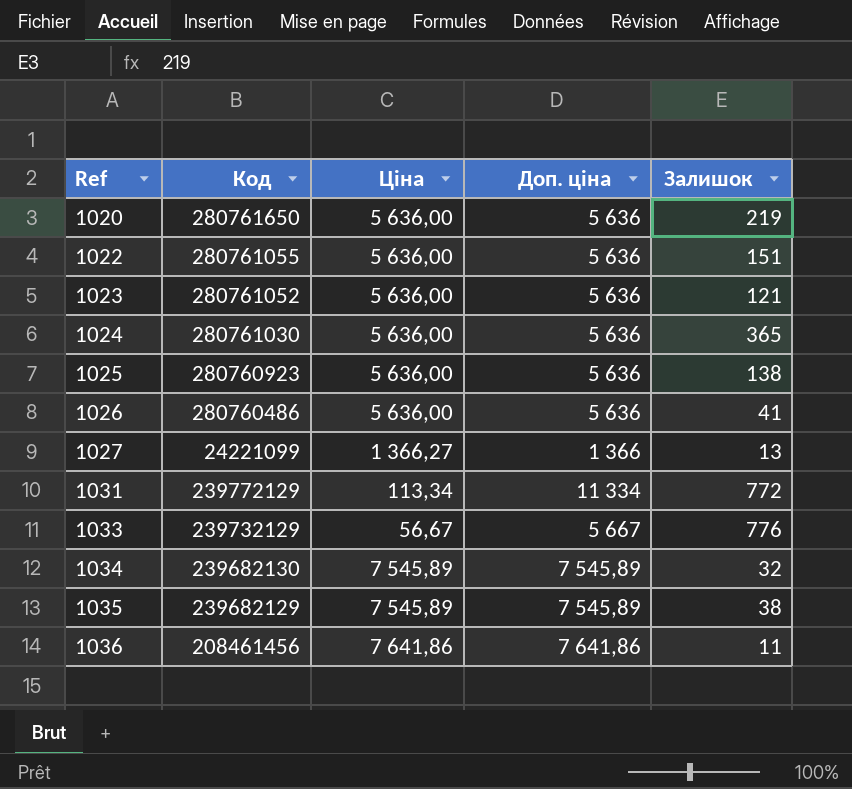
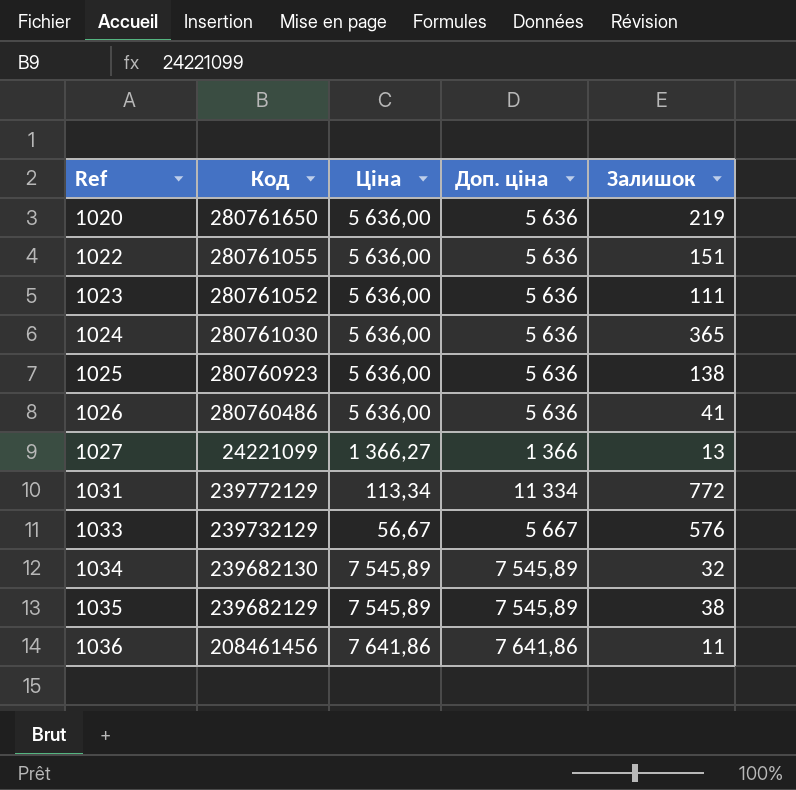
1023 | Залишок: 121 -> 111
1033 | Залишок: 776 -> 576

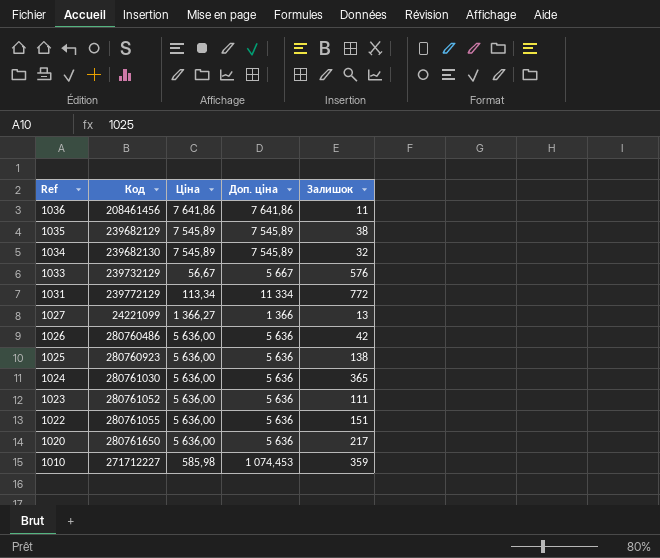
row order: Ref ascending -> Ref descending
1026 | Залишок: 41 -> 42
1020 | Залишок: 219 -> 217
row 1010: none -> 271712227 | 585,98 | 1 074,453 | 359

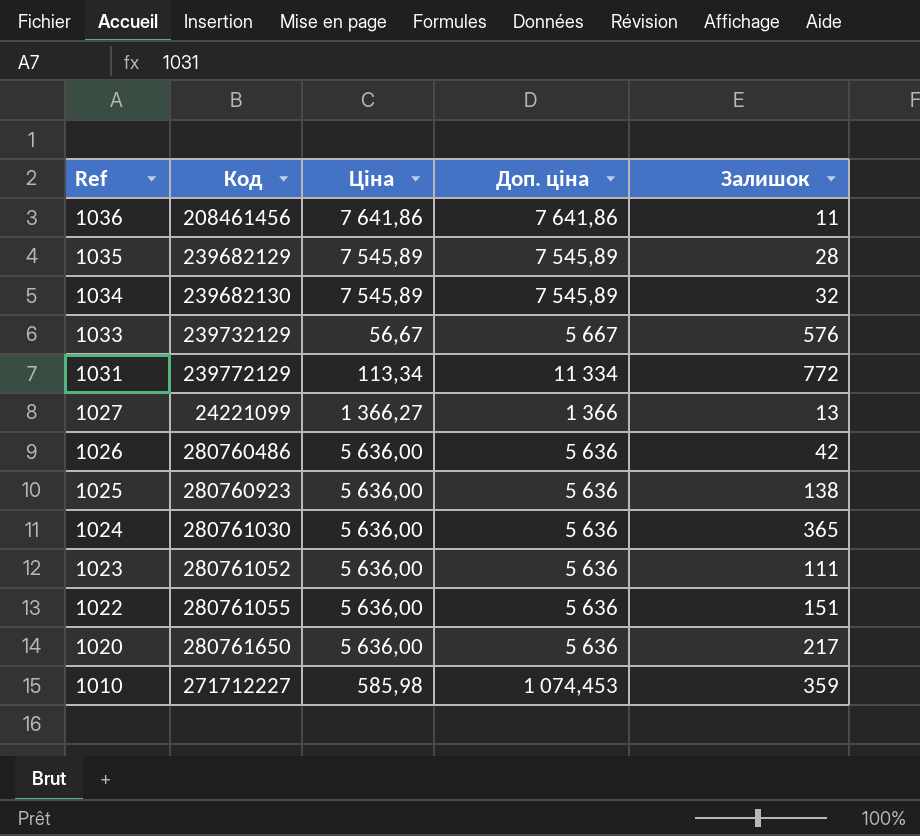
1035 | Залишок: 38 -> 28

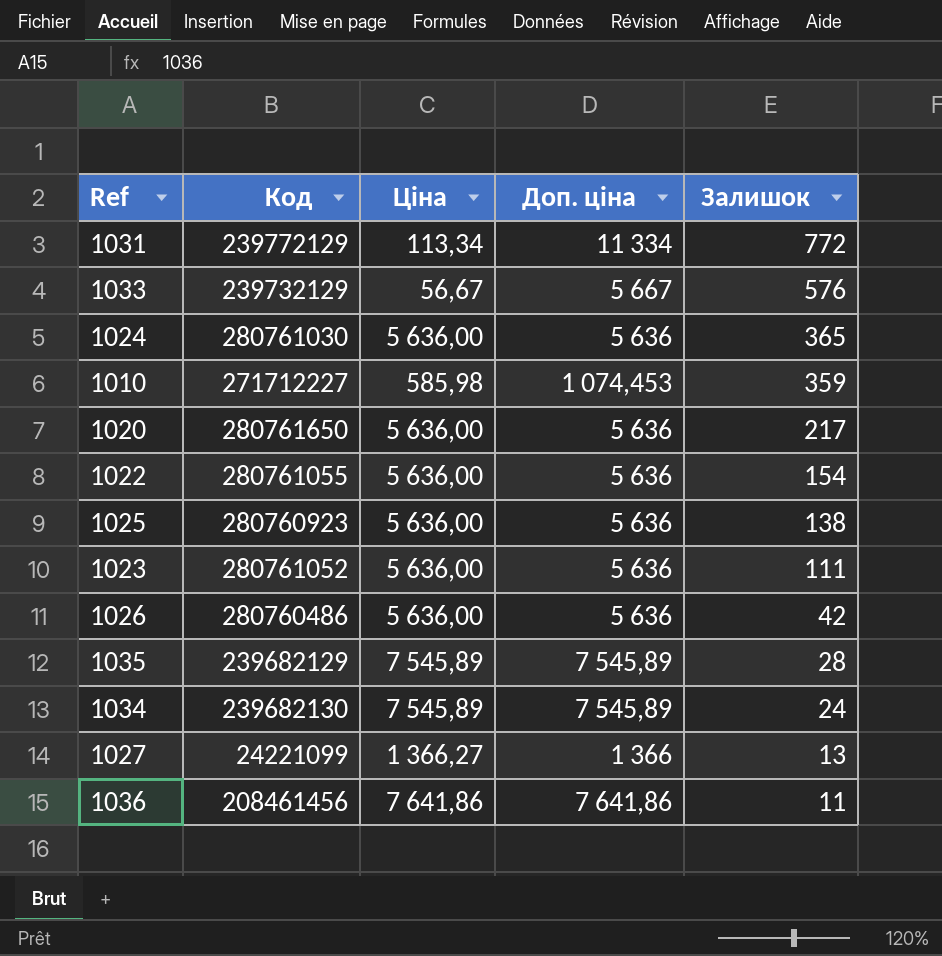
row order: Ref descending -> Залишок descending
1022 | Залишок: 151 -> 154
1034 | Залишок: 32 -> 24

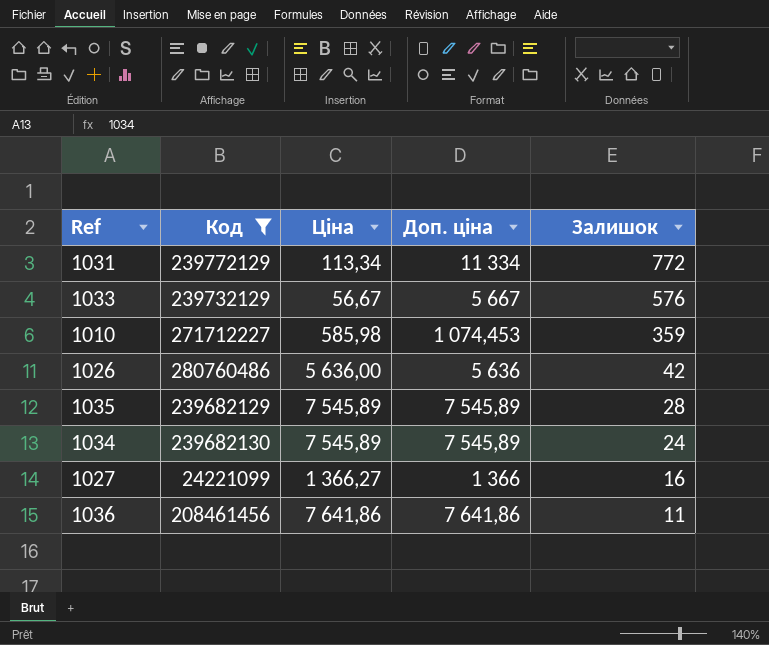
filter: none -> Код <= 280760486
1027 | Залишок: 13 -> 16

